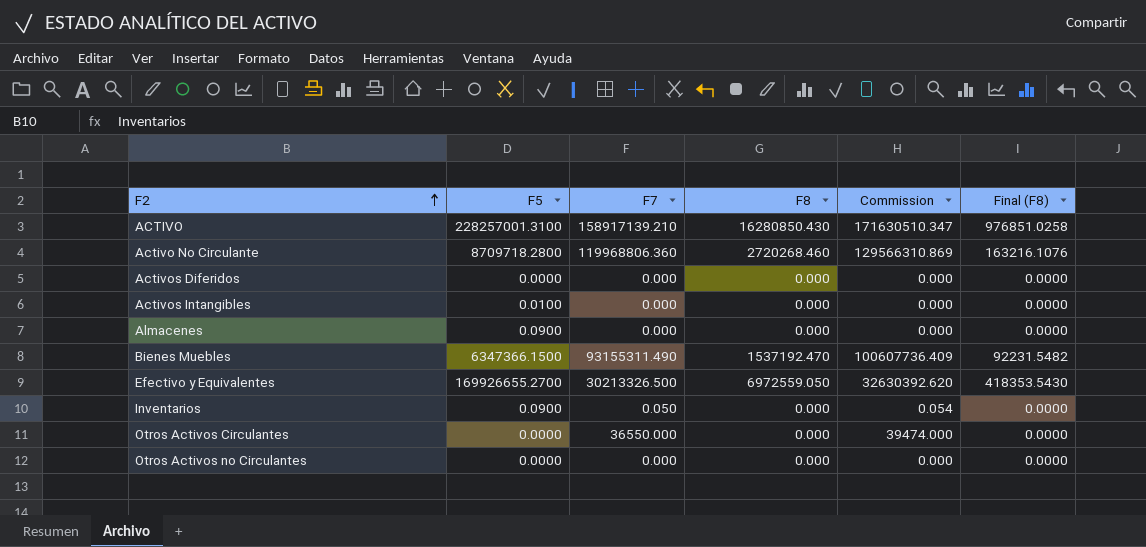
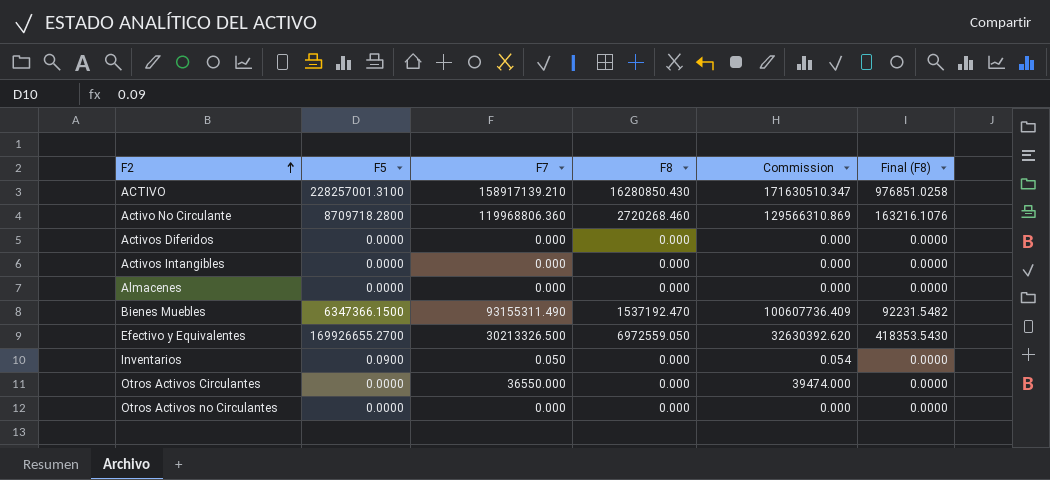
Activos Intangibles | F5: 0.0100 -> 0.0000
Almacenes | F5: 0.0900 -> 0.0000

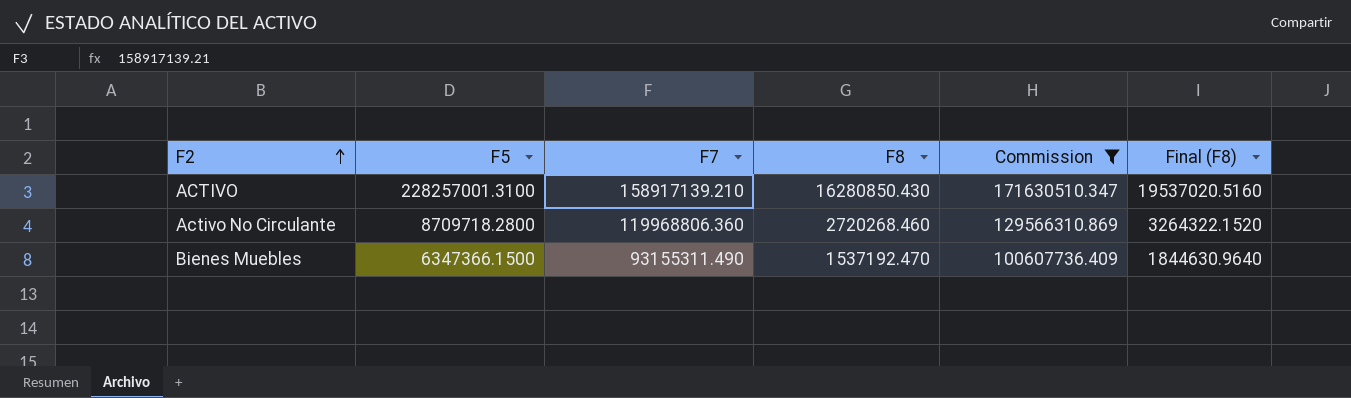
filter: none -> Commission >= 100607736.409
column Final (F8) | formula: [F8] * 0.06 -> [F8] * 1.2

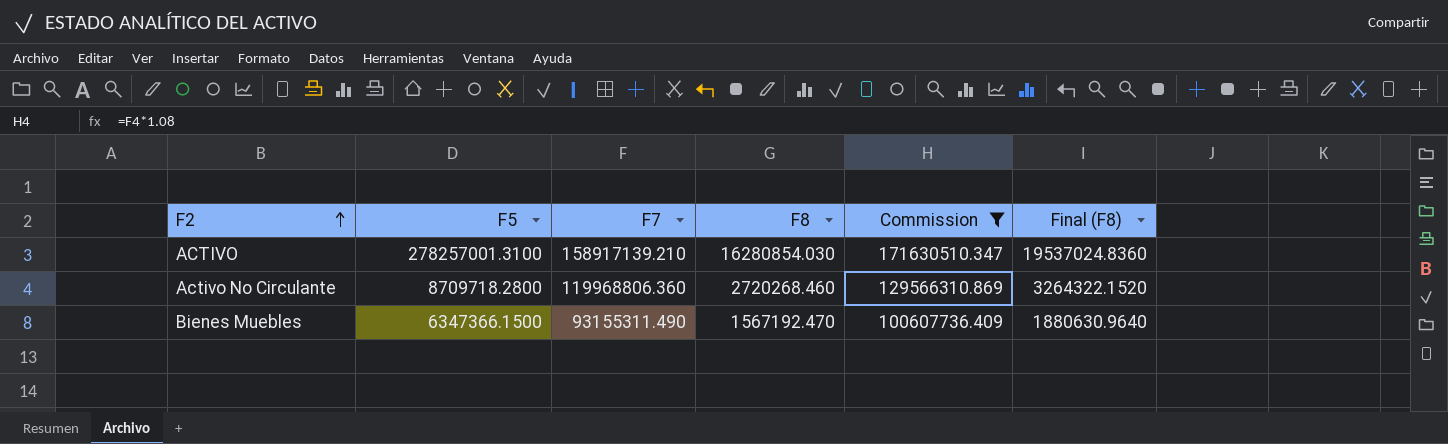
ACTIVO | F5: 228257001.3100 -> 278257001.3100
ACTIVO | F8: 16280850.430 -> 16280854.030
ACTIVO | Final (F8): 19537020.5160 -> 19537024.8360
Bienes Muebles | F8: 1537192.470 -> 1567192.470
Bienes Muebles | Final (F8): 1844630.9640 -> 1880630.9640

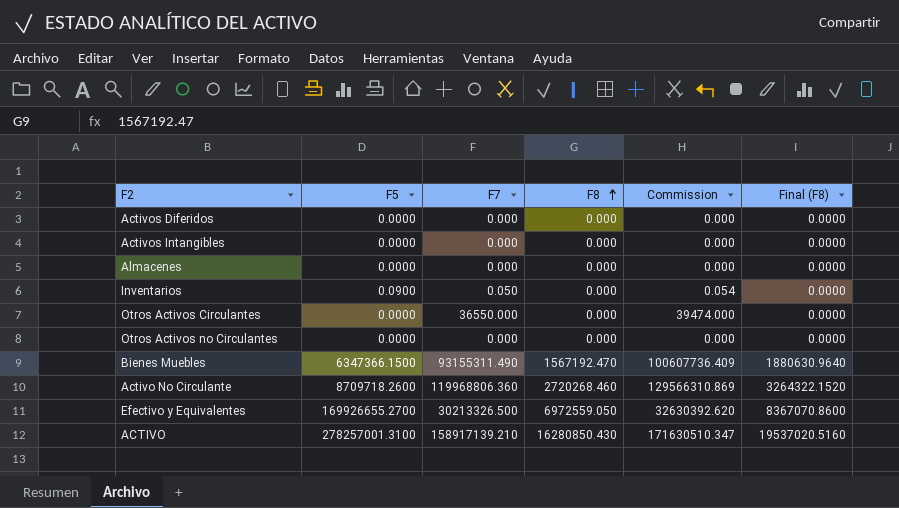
filter: Commission >= 100607736.409 -> none
row order: F2 ascending -> F8 ascending
Activo No Circulante | F5: 8709718.2800 -> 8709718.2600
ACTIVO | F8: 16280854.030 -> 16280850.430
ACTIVO | Final (F8): 19537024.8360 -> 19537020.5160

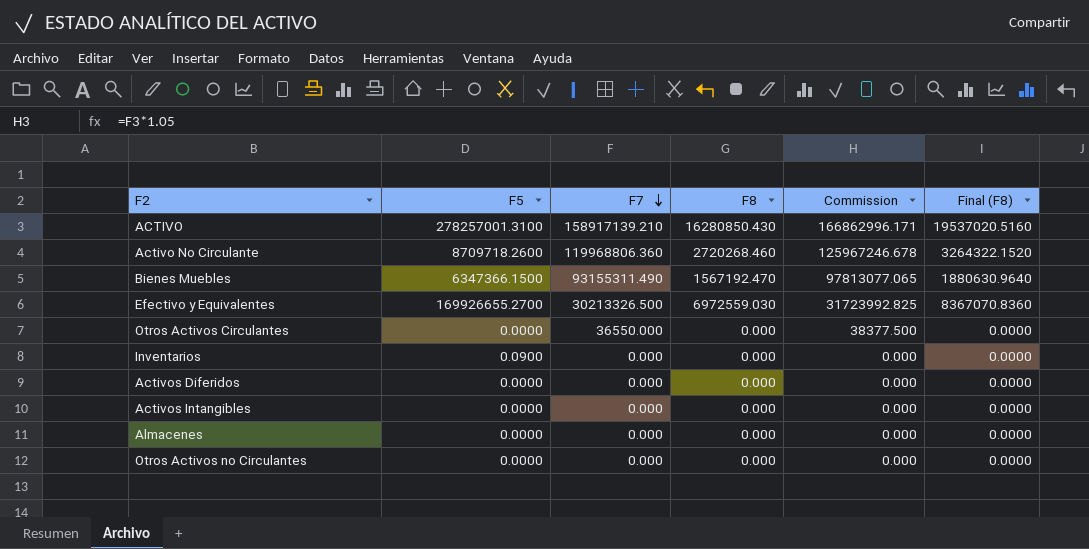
row order: F8 ascending -> F7 descending
column Commission | formula: [F7] * 1.08 -> [F7] * 1.05
Efectivo y Equivalentes | F8: 6972559.050 -> 6972559.030
Efectivo y Equivalentes | Final (F8): 8367070.8600 -> 8367070.8360
Inventarios | F7: 0.050 -> 0.000

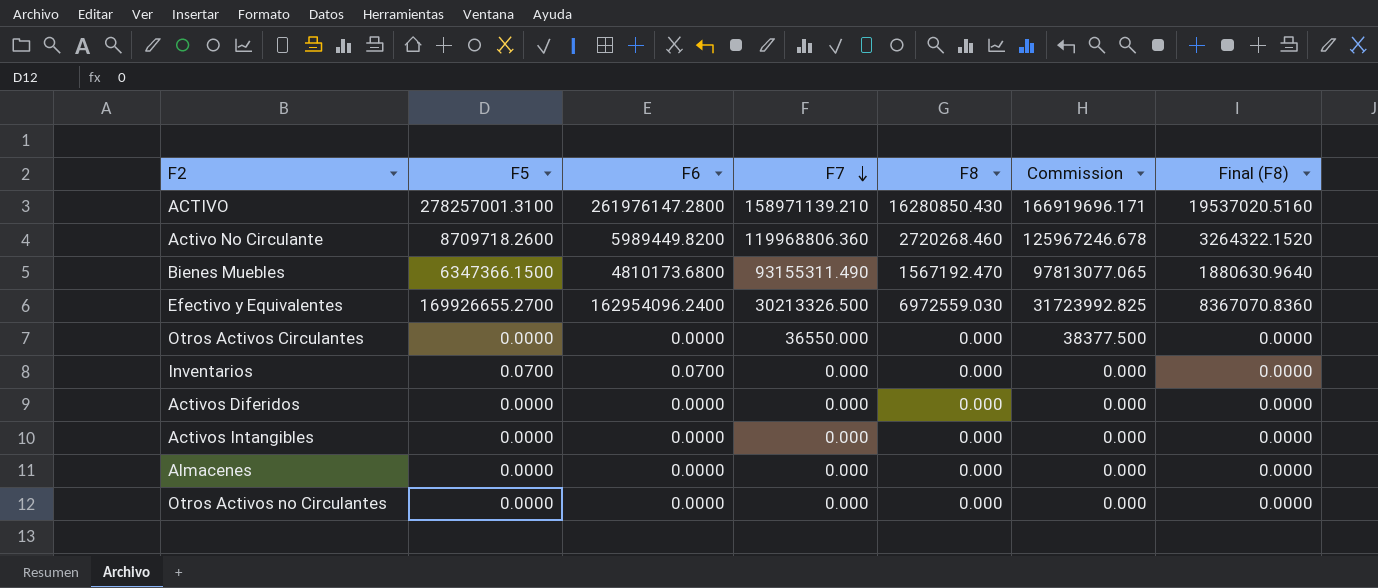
column F6 | position: none -> 3
ACTIVO | F7: 158917139.210 -> 158971139.210
ACTIVO | Commission: 166862996.171 -> 166919696.171
Inventarios | F5: 0.0900 -> 0.0700

